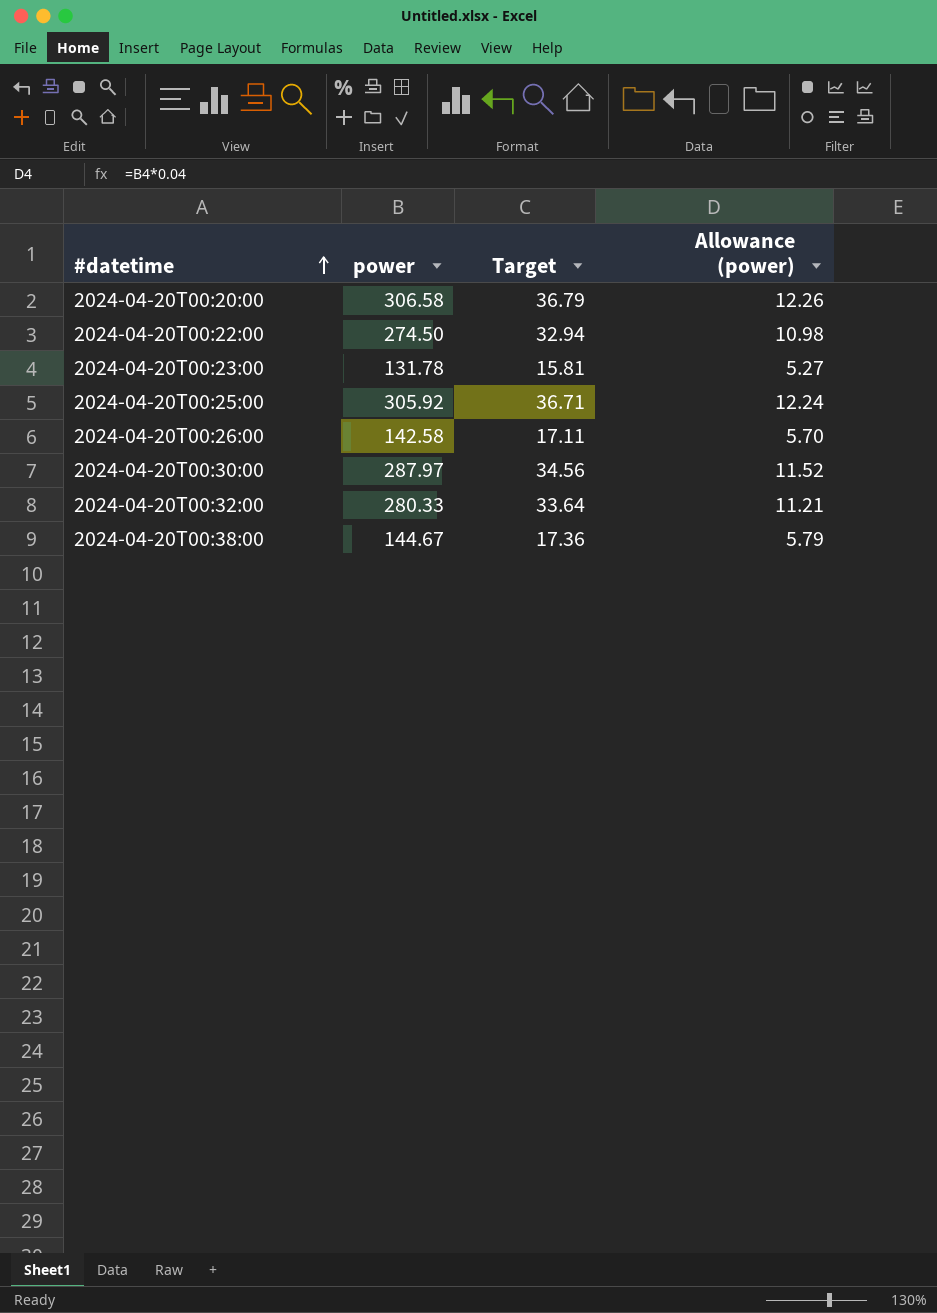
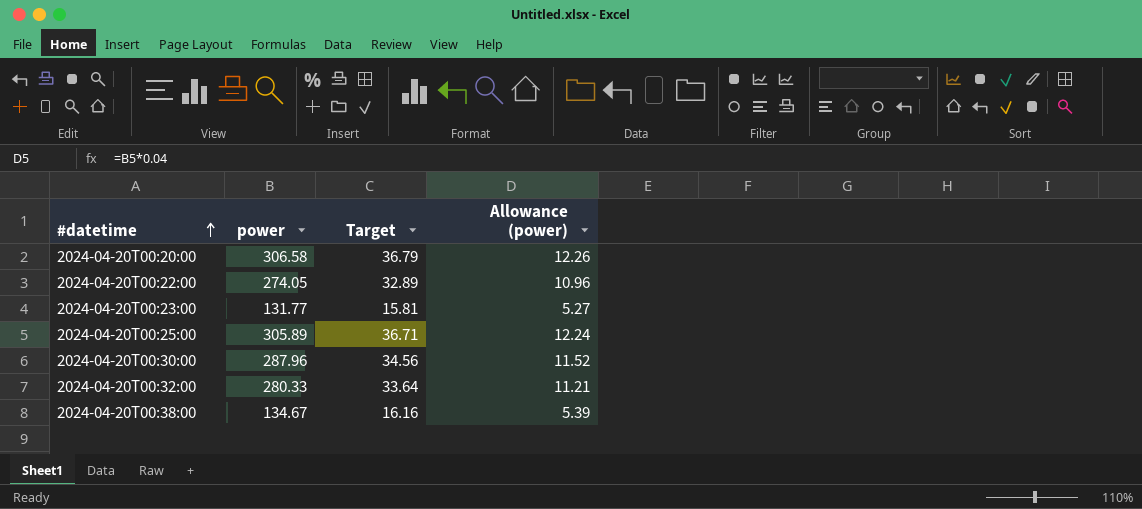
row 2024-04-20T00:26:00: 142.58 | 17.11 | 5.70 -> none
2024-04-20T00:22:00 | power: 274.50 -> 274.05
2024-04-20T00:22:00 | Target: 32.94 -> 32.89
2024-04-20T00:22:00 | Allowance (power): 10.98 -> 10.96
2024-04-20T00:23:00 | power: 131.78 -> 131.77
2024-04-20T00:25:00 | power: 305.92 -> 305.89
2024-04-20T00:30:00 | power: 287.97 -> 287.96
2024-04-20T00:38:00 | power: 144.67 -> 134.67
2024-04-20T00:38:00 | Target: 17.36 -> 16.16
2024-04-20T00:38:00 | Allowance (power): 5.79 -> 5.39

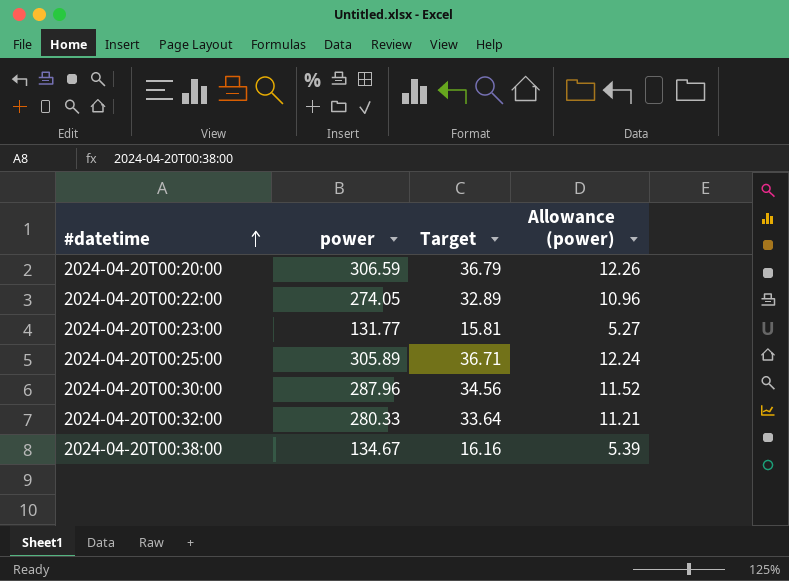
2024-04-20T00:20:00 | power: 306.58 -> 306.59

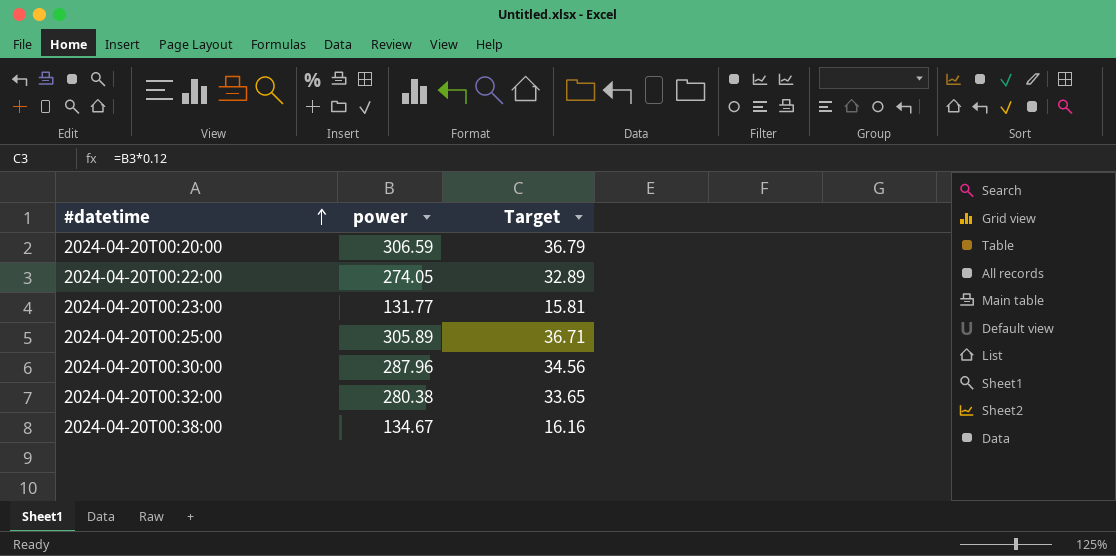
column Allowance (power) | formula: [power] * 0.04 -> none
2024-04-20T00:32:00 | power: 280.33 -> 280.38
2024-04-20T00:32:00 | Target: 33.64 -> 33.65

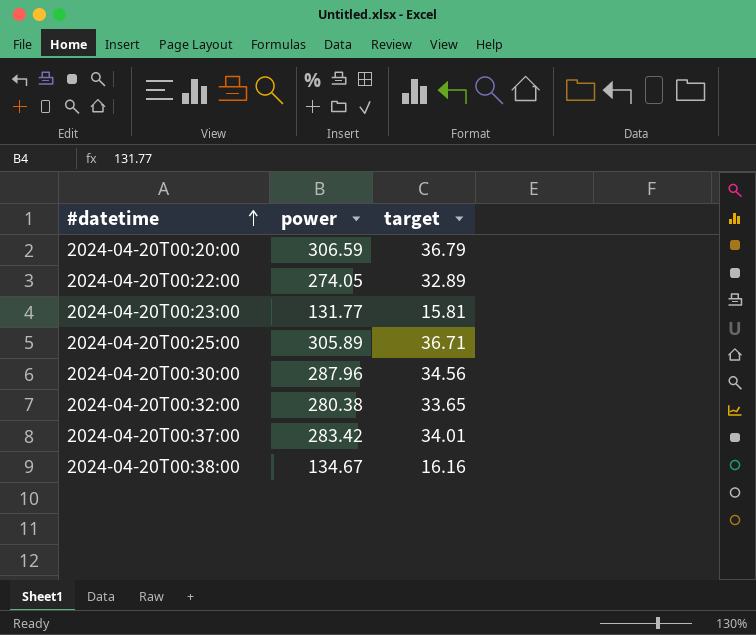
column name: Target -> target
row 2024-04-20T00:37:00: none -> 283.42 | 34.01

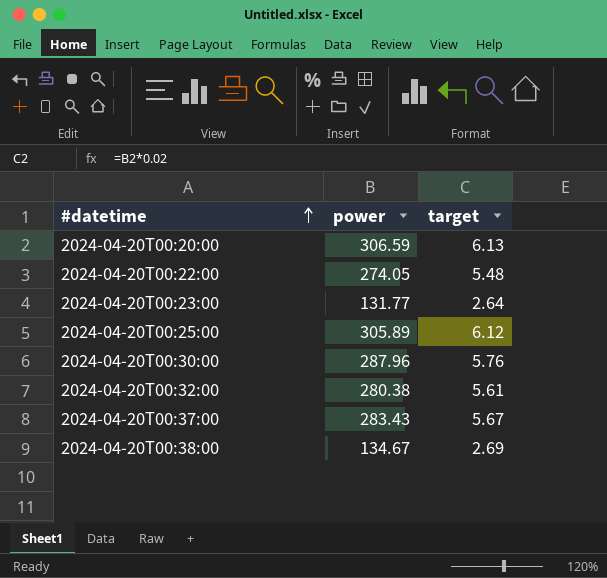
column target | formula: [power] * 0.12 -> [power] * 0.02
2024-04-20T00:37:00 | power: 283.42 -> 283.43

